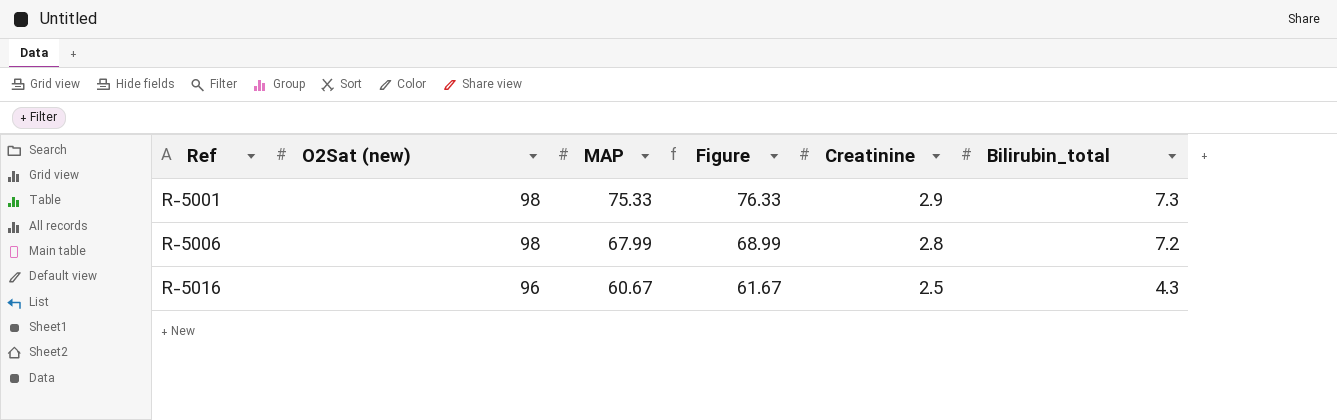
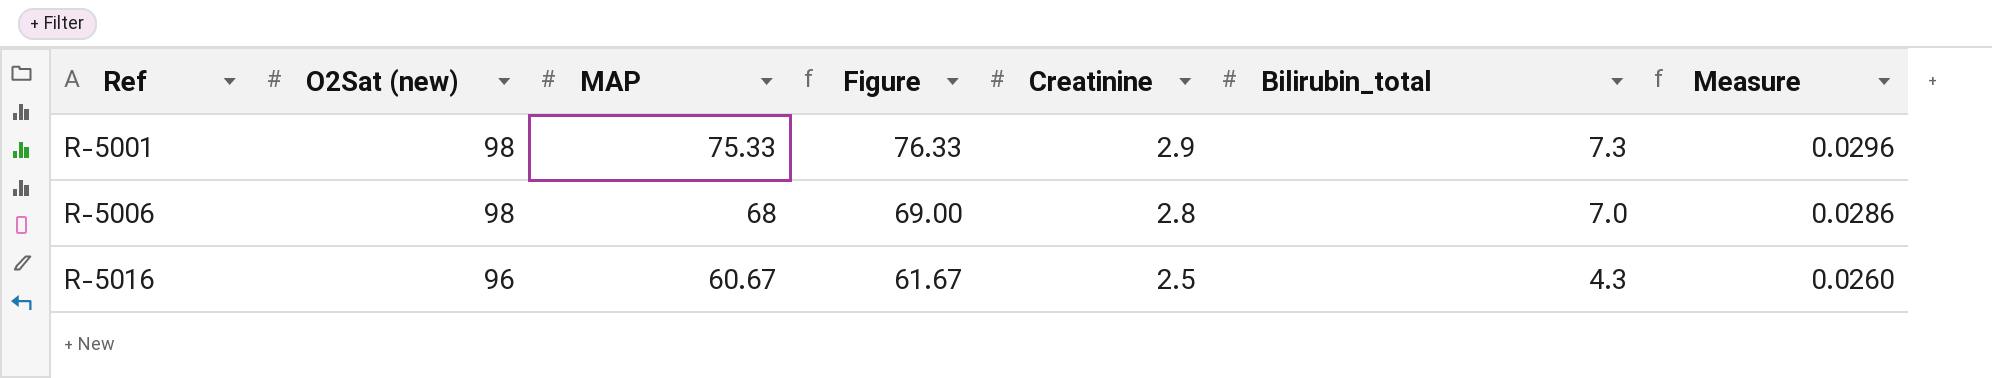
column Measure | formula: none -> [Creatinine] / [O2Sat (new)]
R-5006 | MAP: 67.99 -> 68
R-5006 | Figure: 68.99 -> 69.00
R-5006 | Bilirubin_total: 7.2 -> 7.0

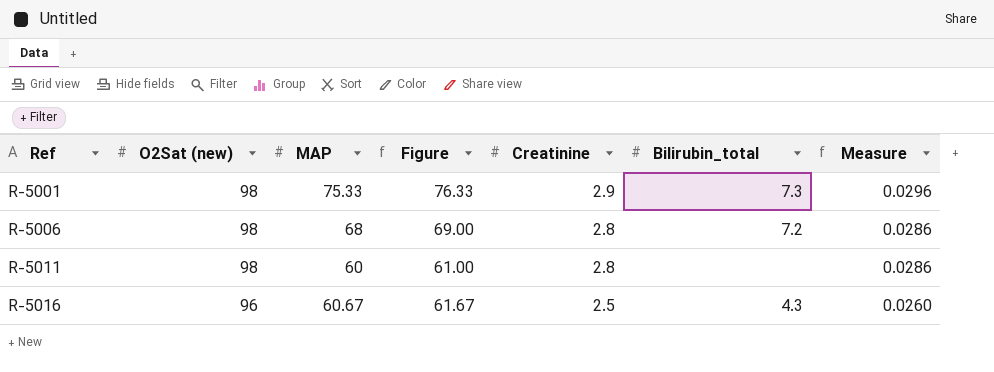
R-5006 | Bilirubin_total: 7.0 -> 7.2
row R-5011: none -> 98 | 60 | 61.00 | 2.8 | none | 0.0286

